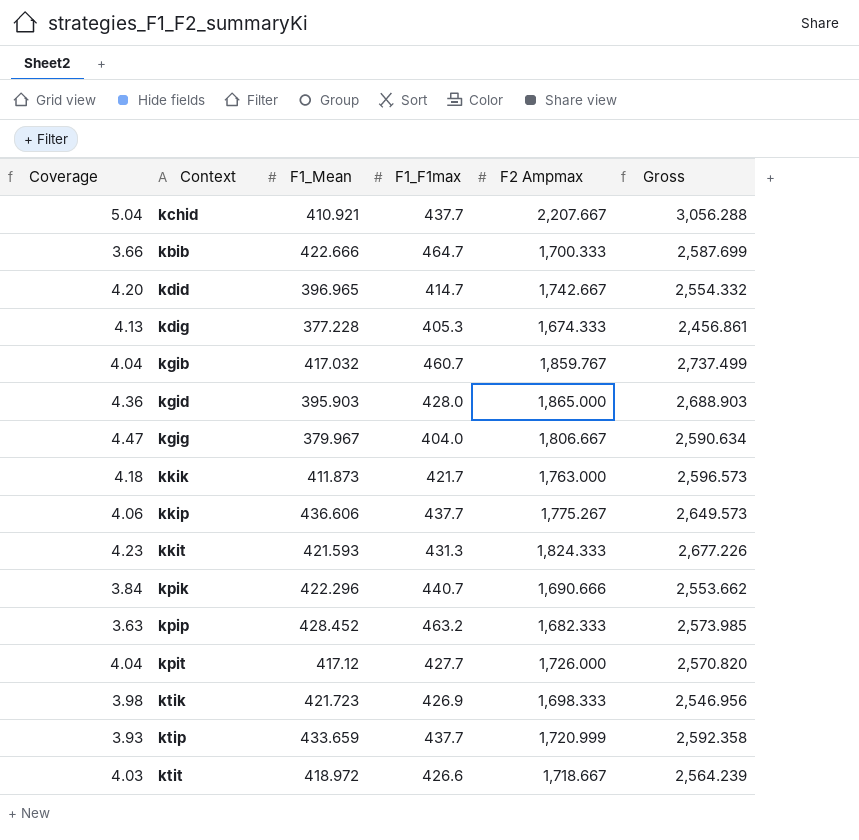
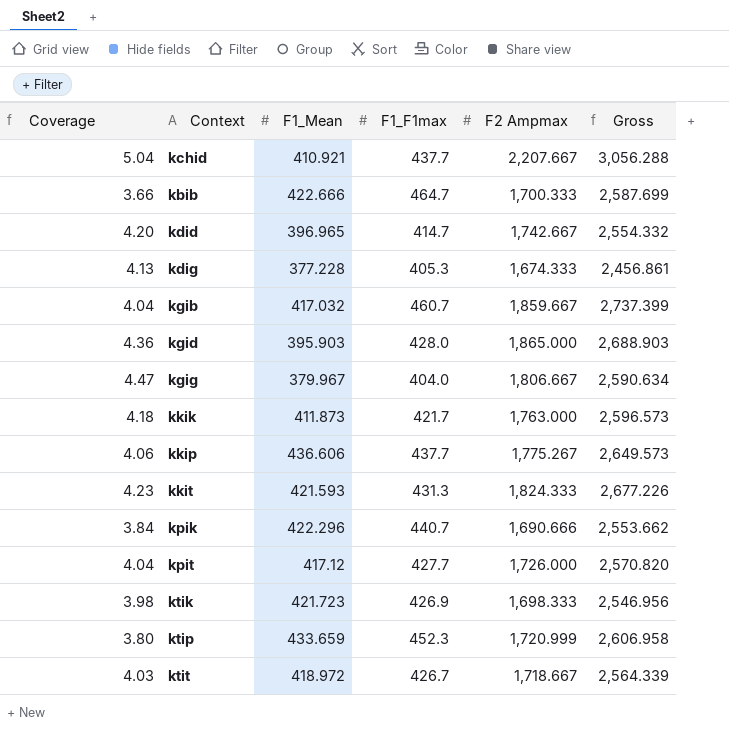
row kpip: 3.63 | 428.452 | 463.2 | 1,682.333 | 2,573.985 -> none
kgib | F2 Ampmax: 1,859.767 -> 1,859.667
kgib | Gross: 2,737.499 -> 2,737.399
ktip | Coverage: 3.93 -> 3.80
ktip | F1_F1max: 437.7 -> 452.3
ktip | Gross: 2,592.358 -> 2,606.958
ktit | F1_F1max: 426.6 -> 426.7
ktit | Gross: 2,564.239 -> 2,564.339

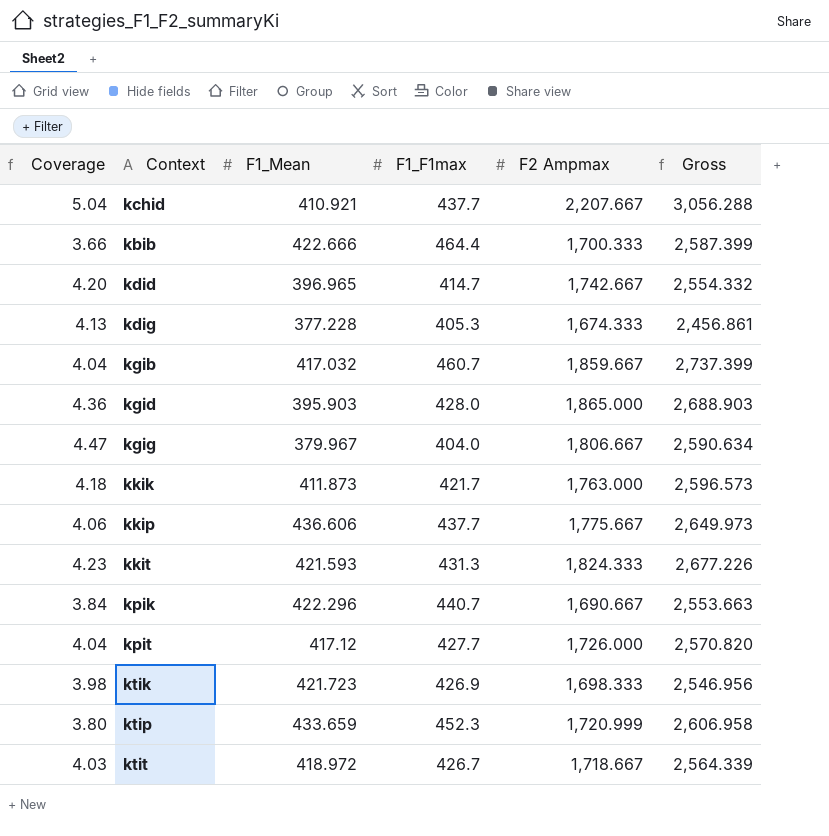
kbib | F1_F1max: 464.7 -> 464.4
kbib | Gross: 2,587.699 -> 2,587.399
kkip | F2 Ampmax: 1,775.267 -> 1,775.667
kkip | Gross: 2,649.573 -> 2,649.973
kpik | F2 Ampmax: 1,690.666 -> 1,690.667
kpik | Gross: 2,553.662 -> 2,553.663

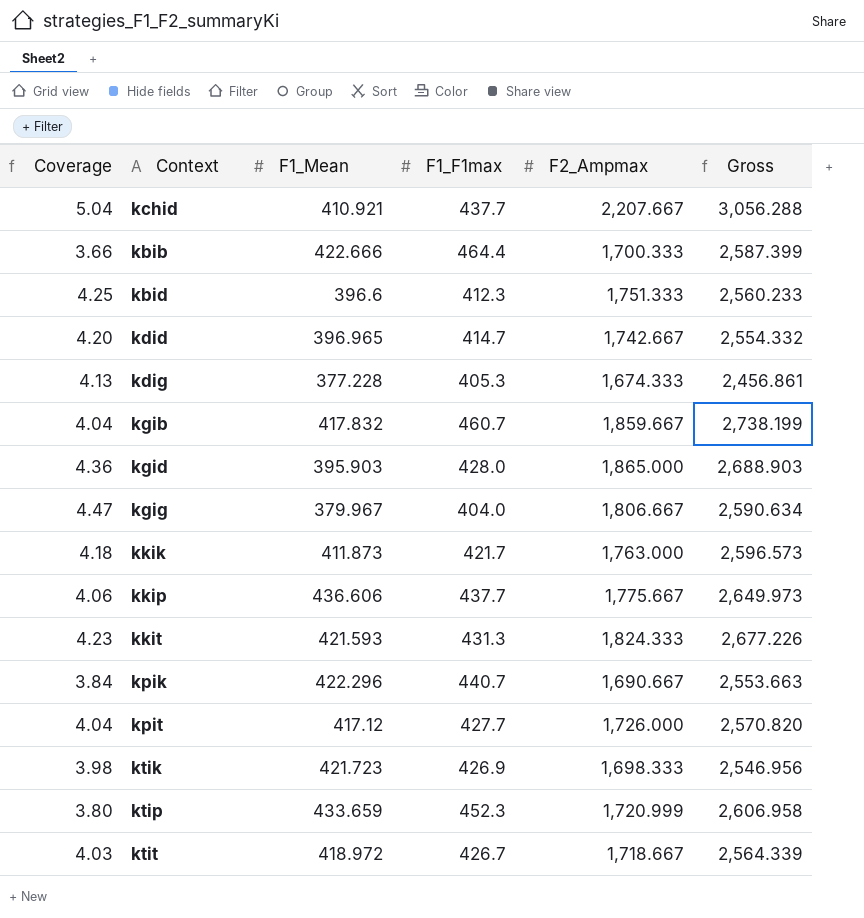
column name: F2 Ampmax -> F2_Ampmax
row kbid: none -> 4.25 | 396.6 | 412.3 | 1,751.333 | 2,560.233
kgib | F1_Mean: 417.032 -> 417.832
kgib | Gross: 2,737.399 -> 2,738.199

